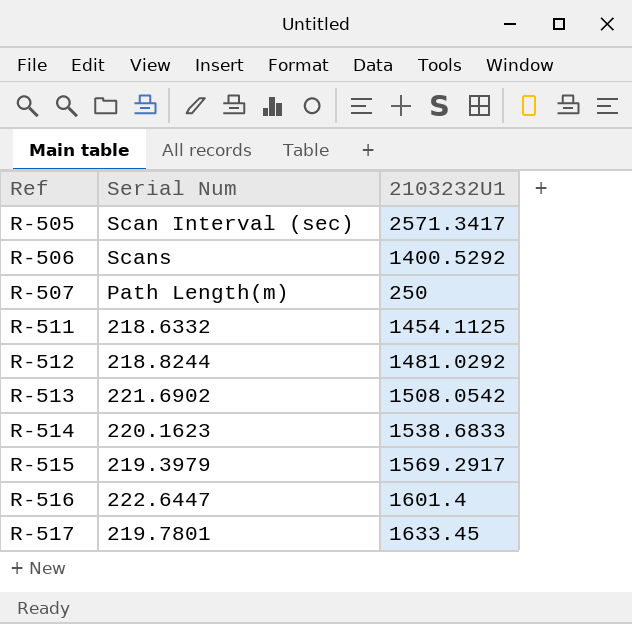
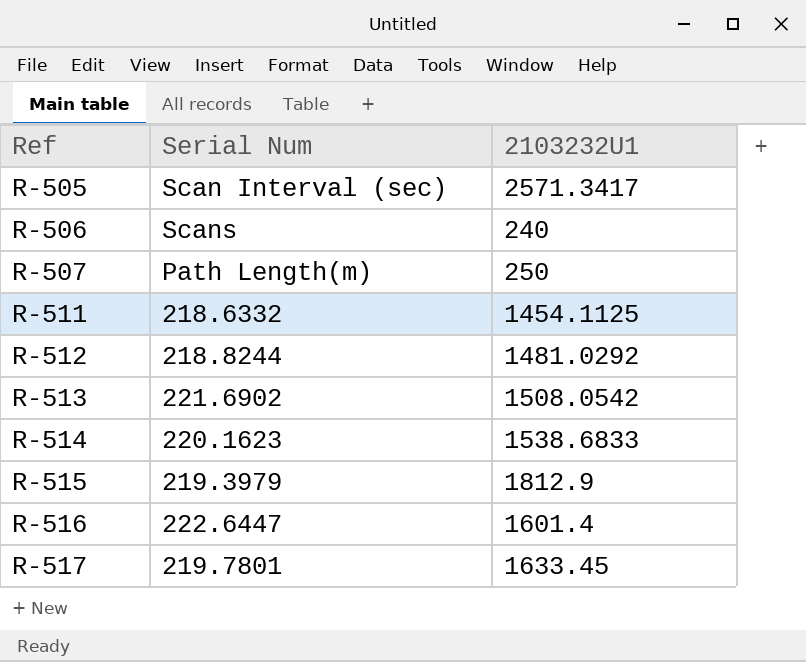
R-506 | 2103232U1: 1400.5292 -> 240
R-515 | 2103232U1: 1569.2917 -> 1812.9

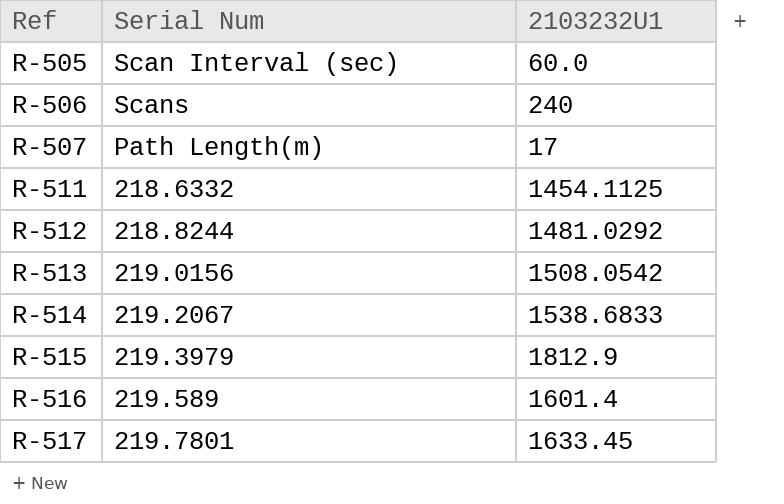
R-505 | 2103232U1: 2571.3417 -> 60.0
R-507 | 2103232U1: 250 -> 17
R-513 | Serial Num: 221.6902 -> 219.0156
R-514 | Serial Num: 220.1623 -> 219.2067
R-516 | Serial Num: 222.6447 -> 219.589

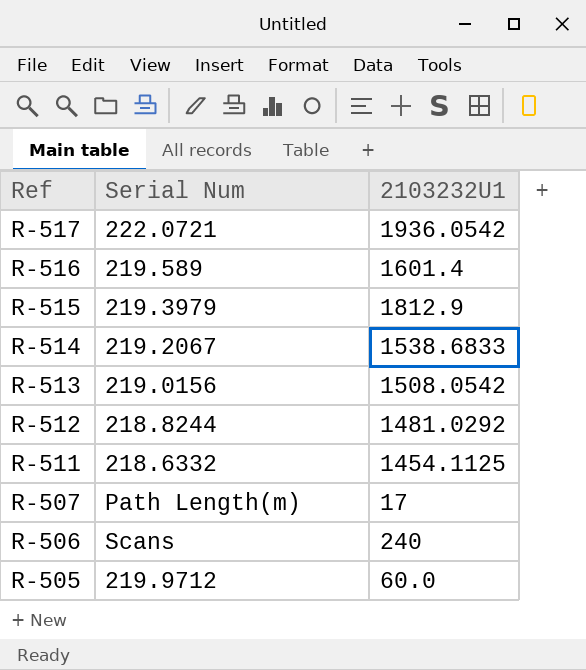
row order: Ref ascending -> Ref descending
R-517 | Serial Num: 219.7801 -> 222.0721
R-517 | 2103232U1: 1633.45 -> 1936.0542
R-505 | Serial Num: Scan Interval (sec) -> 219.9712

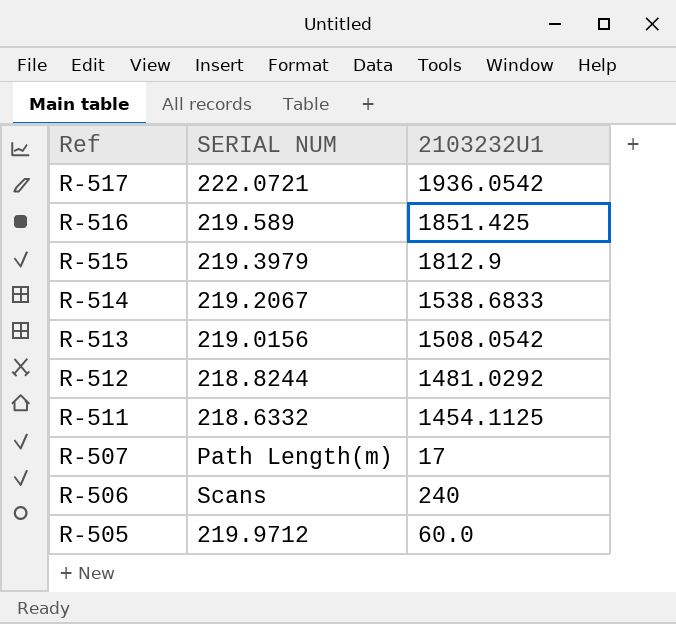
column name: Serial Num -> SERIAL NUM
R-516 | 2103232U1: 1601.4 -> 1851.425

